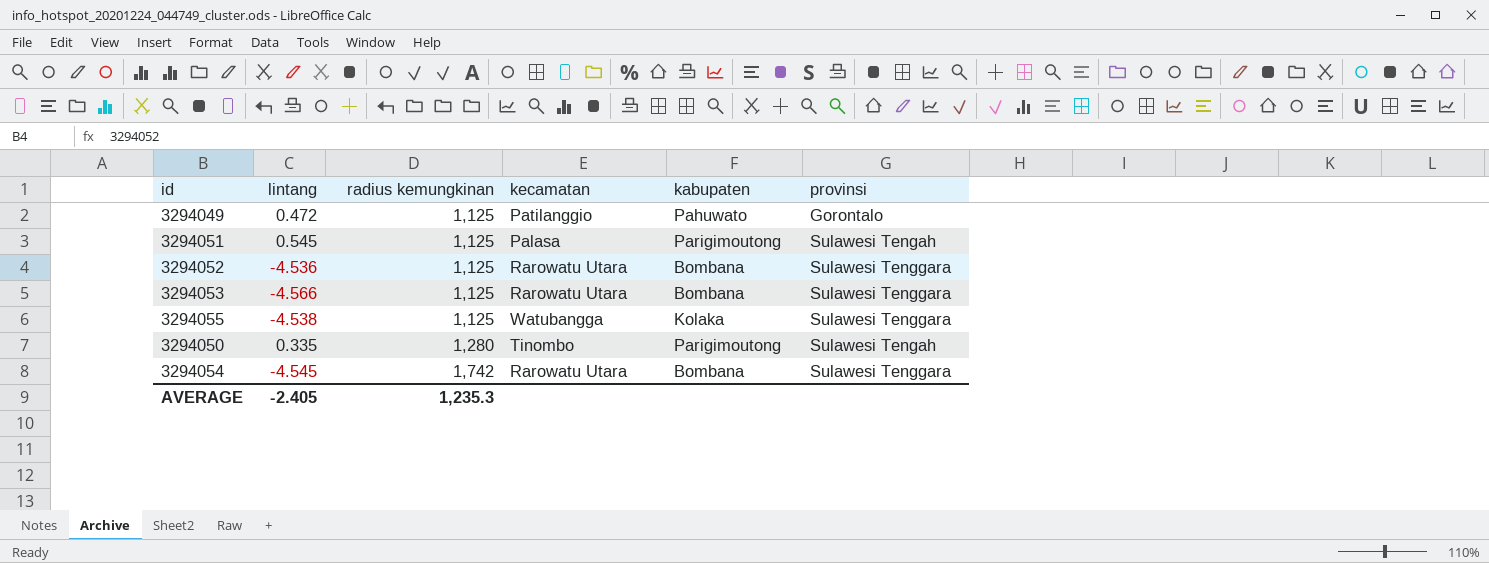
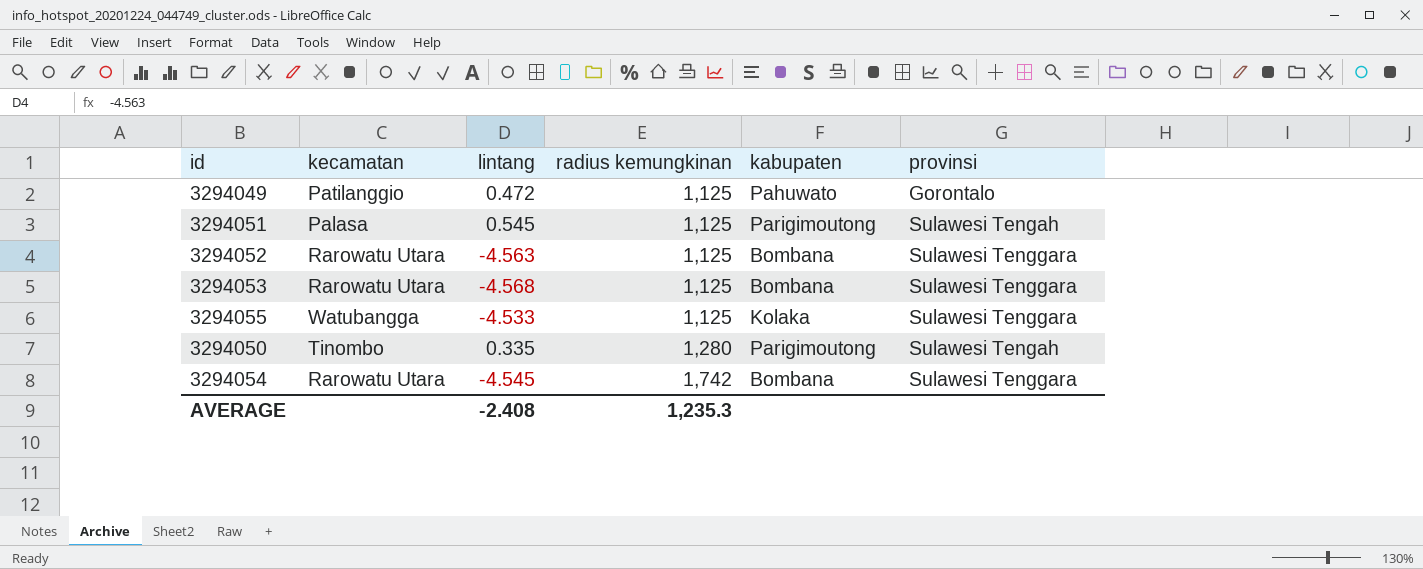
column kecamatan | position: 4 -> 2
3294052 | lintang: -4.536 -> -4.563
3294053 | lintang: -4.566 -> -4.568
3294055 | lintang: -4.538 -> -4.533
AVERAGE | lintang: -2.405 -> -2.408

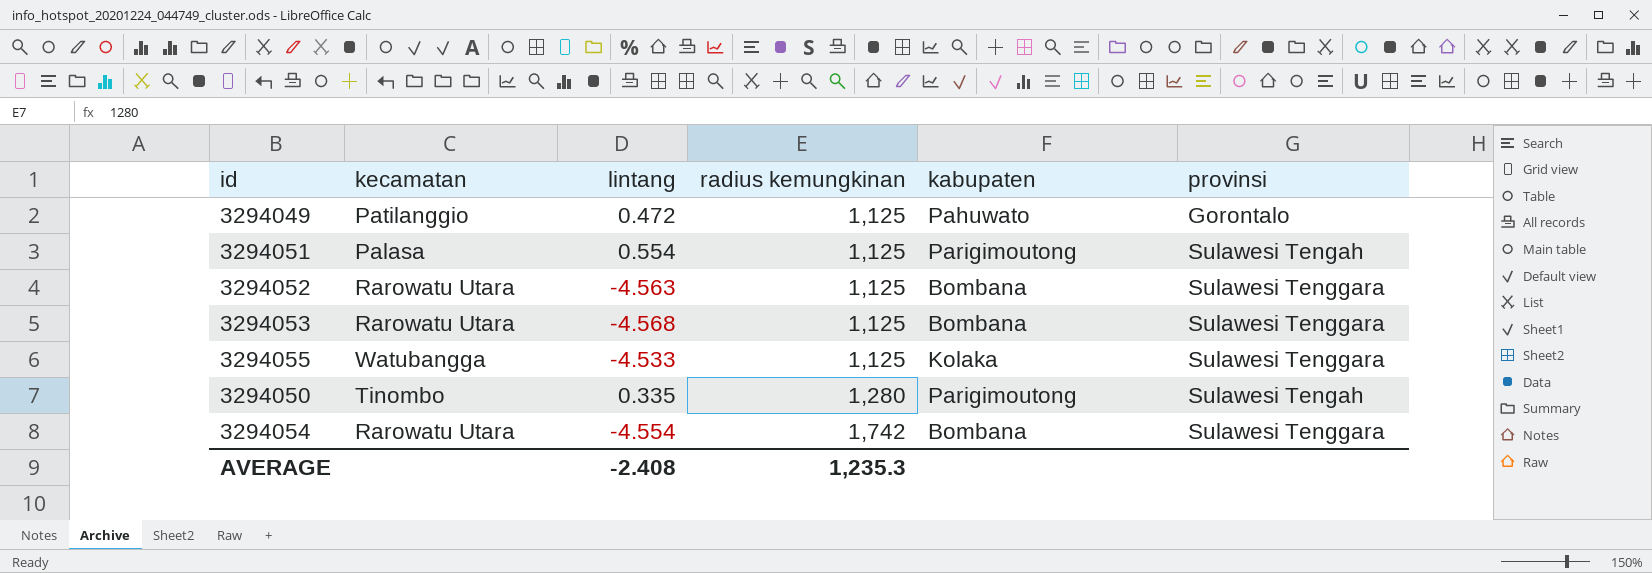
3294051 | lintang: 0.545 -> 0.554
3294054 | lintang: -4.545 -> -4.554

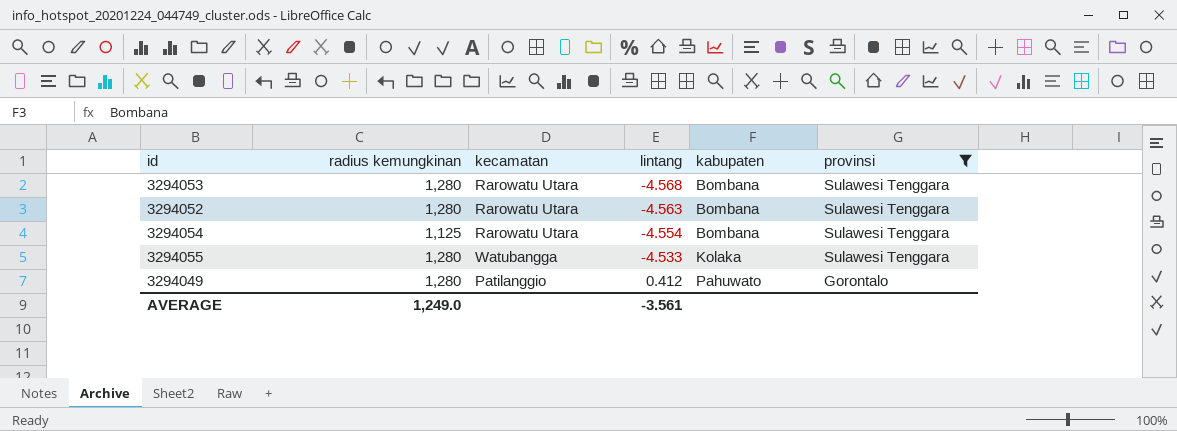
filter: none -> provinsi != Sulawesi Tengah
row order: radius kemungkinan ascending -> lintang ascending
column radius kemungkinan | position: 4 -> 2
3294053 | radius kemungkinan: 1,125 -> 1,280
3294052 | radius kemungkinan: 1,125 -> 1,280
3294054 | radius kemungkinan: 1,742 -> 1,125
3294055 | radius kemungkinan: 1,125 -> 1,280
3294049 | radius kemungkinan: 1,125 -> 1,280
3294049 | lintang: 0.472 -> 0.412
AVERAGE | radius kemungkinan: 1,235.3 -> 1,249.0
AVERAGE | lintang: -2.408 -> -3.561

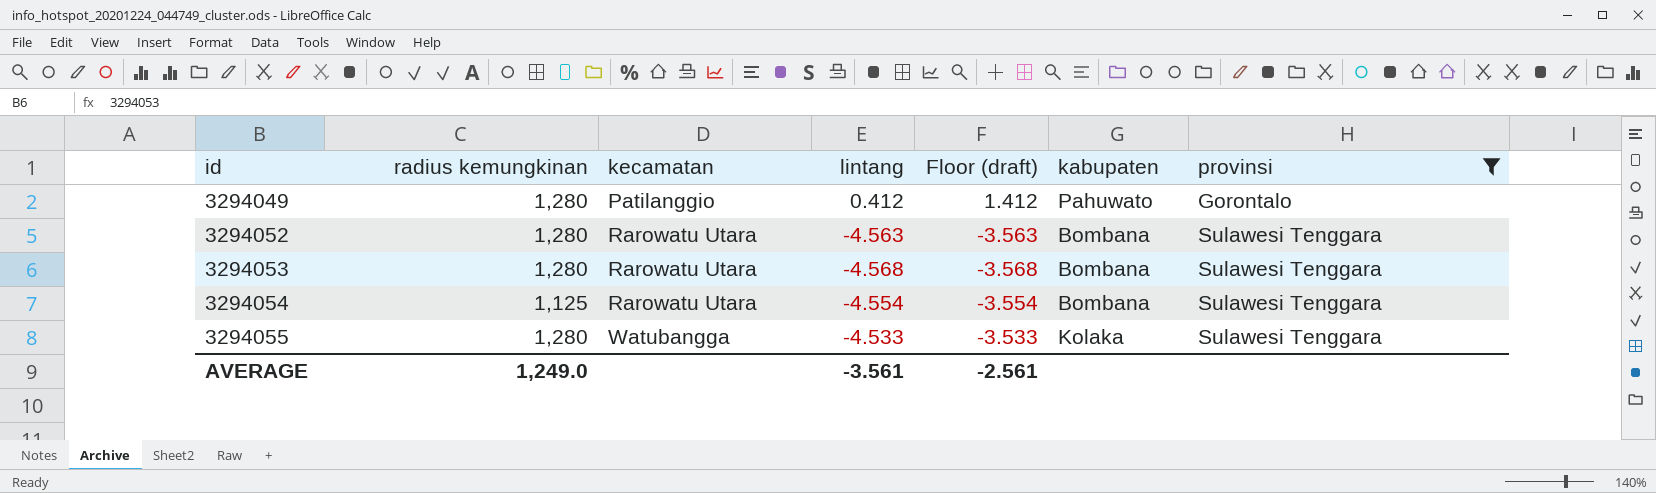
row order: lintang ascending -> id ascending
column Floor (draft) | formula: none -> [lintang] + 1

